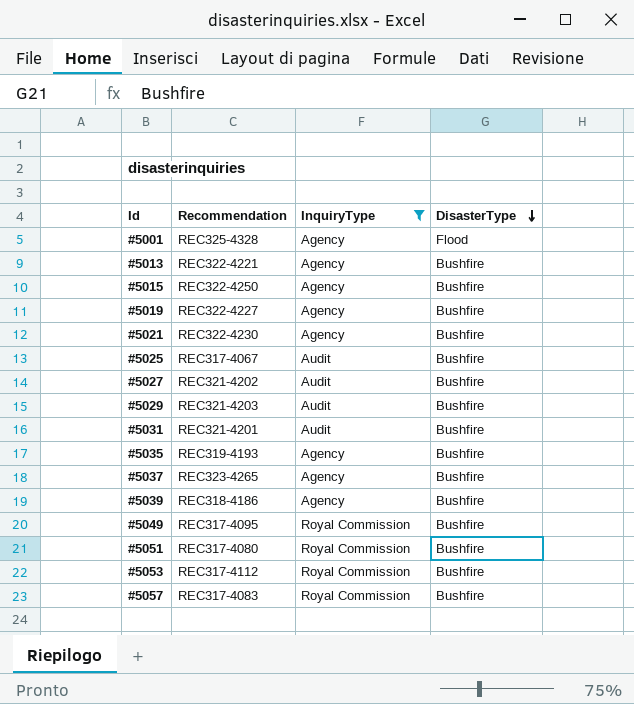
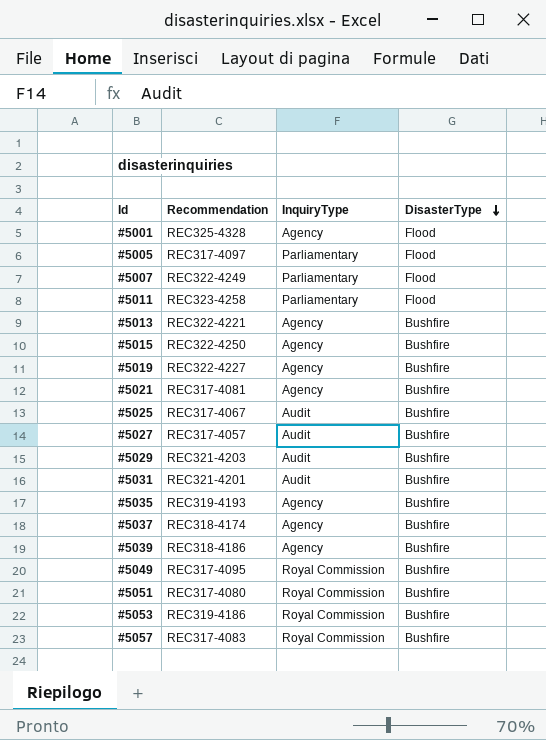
filter: InquiryType != Parliamentary -> none
#5021 | Recommendation: REC322-4230 -> REC317-4081
#5027 | Recommendation: REC321-4202 -> REC317-4057
#5037 | Recommendation: REC323-4265 -> REC318-4174
#5053 | Recommendation: REC317-4112 -> REC319-4186

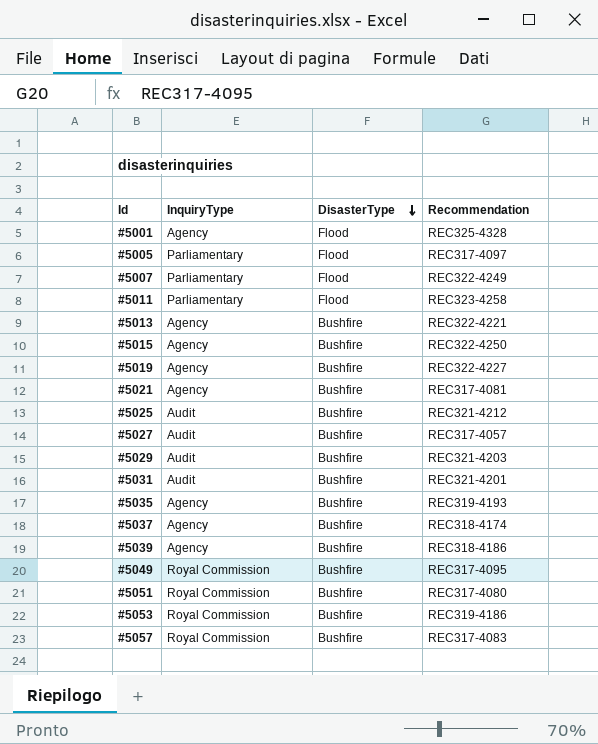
column Recommendation | position: 2 -> 4
#5025 | Recommendation: REC317-4067 -> REC321-4212

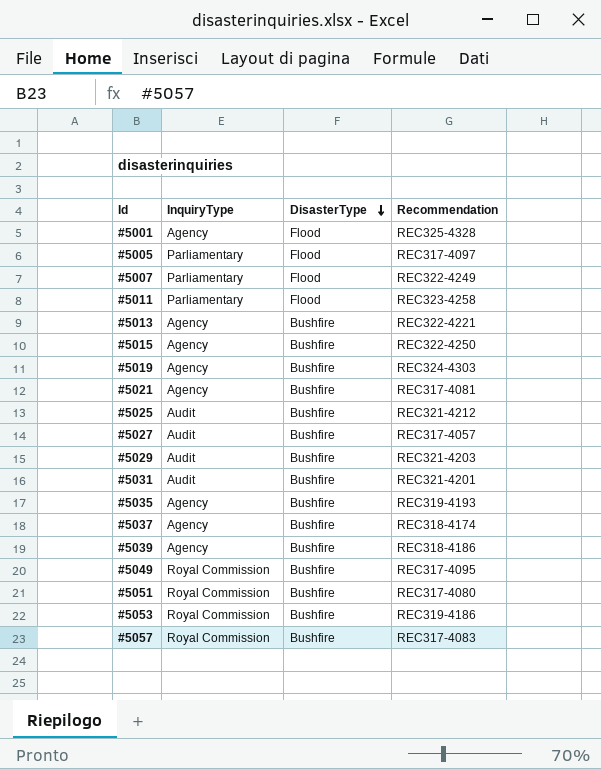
#5019 | Recommendation: REC322-4227 -> REC324-4303

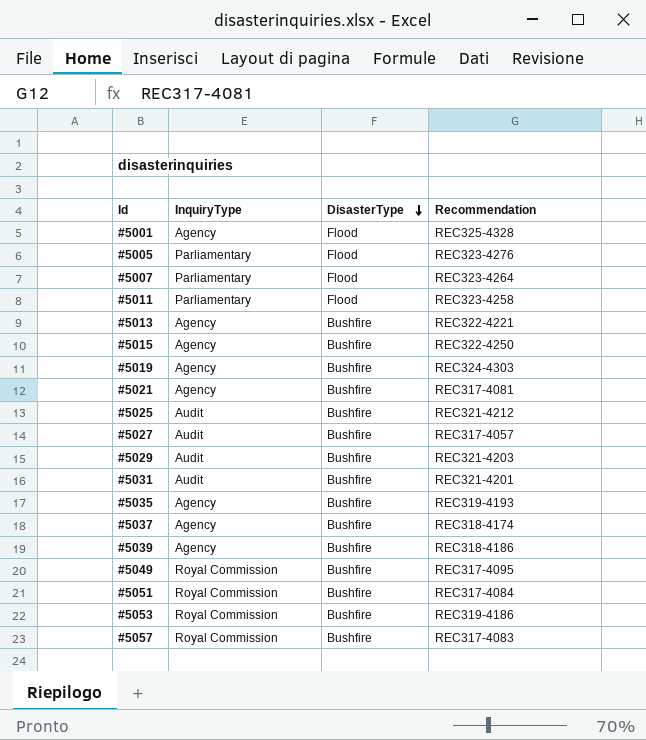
#5005 | Recommendation: REC317-4097 -> REC323-4276
#5007 | Recommendation: REC322-4249 -> REC323-4264
#5051 | Recommendation: REC317-4080 -> REC317-4084

